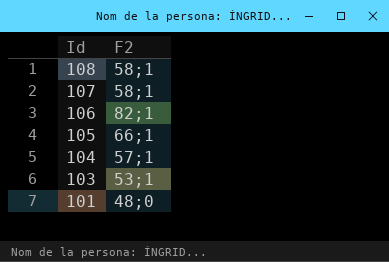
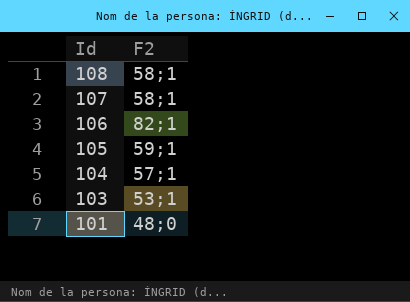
105 | F2: 66;1 -> 59;1

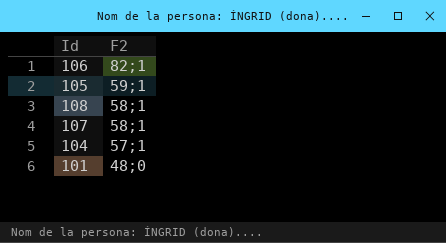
row order: Id descending -> F2 descending
row 103: 53;1 -> none

